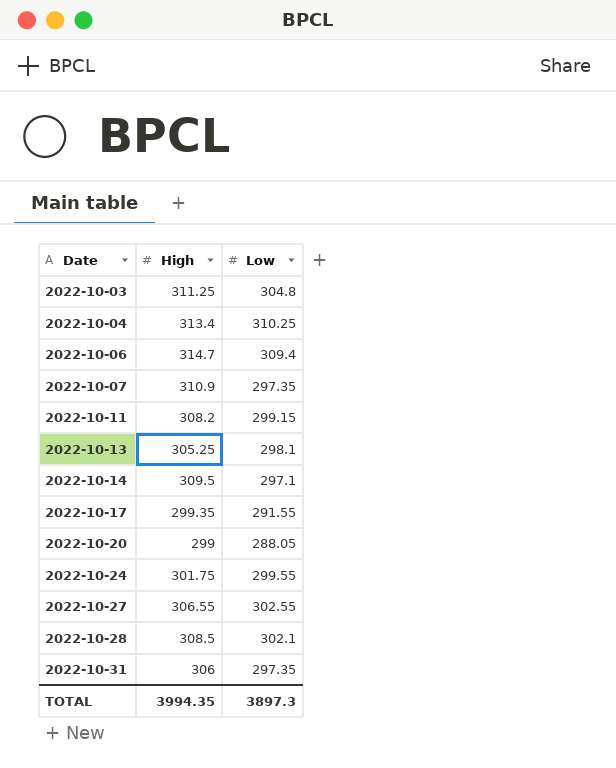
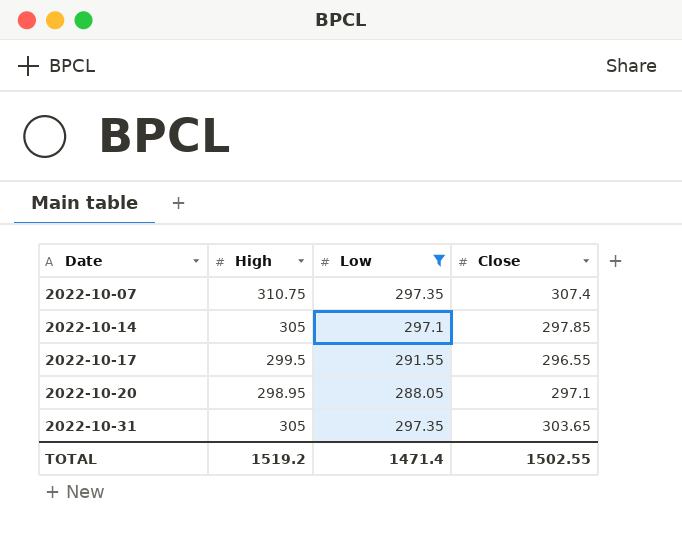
filter: none -> Low <= 297.35
column Close | position: none -> 4
2022-10-07 | High: 310.9 -> 310.75
2022-10-14 | High: 309.5 -> 305
2022-10-17 | High: 299.35 -> 299.5
2022-10-20 | High: 299 -> 298.95
2022-10-31 | High: 306 -> 305
TOTAL | High: 3994.35 -> 1519.2
TOTAL | Low: 3897.3 -> 1471.4

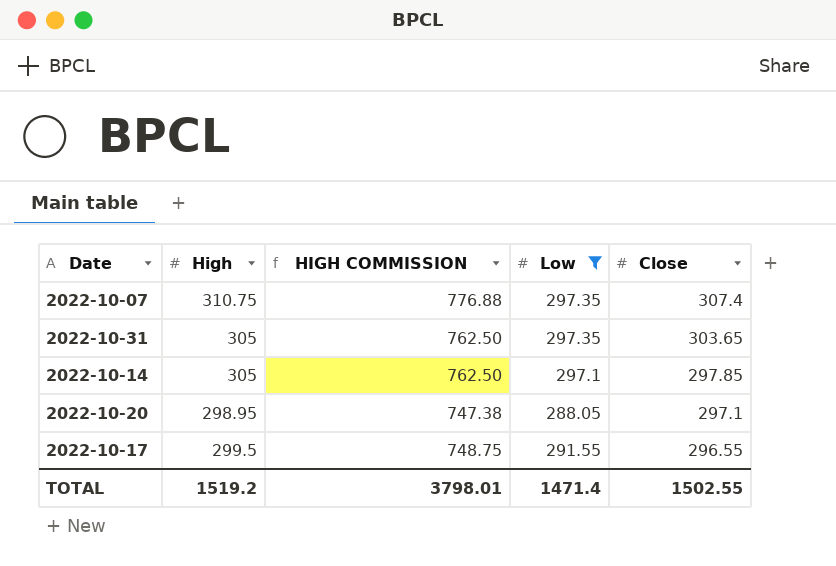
row order: Date ascending -> Close descending
column HIGH COMMISSION | formula: none -> [High] * 2.5

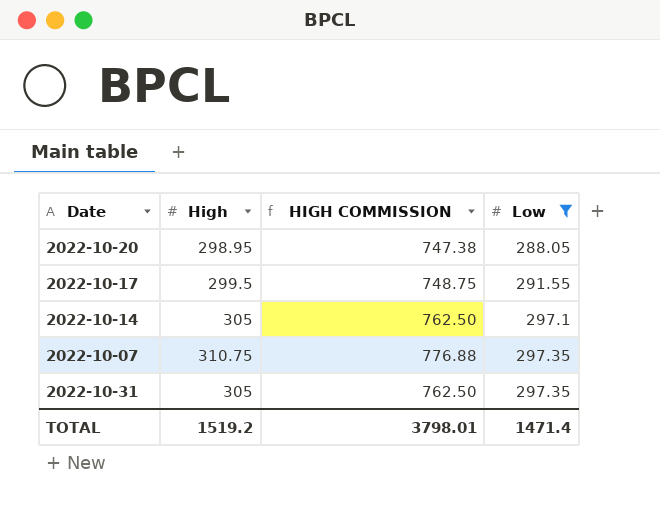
row order: Close descending -> Low ascending
column Close | position: 5 -> none

